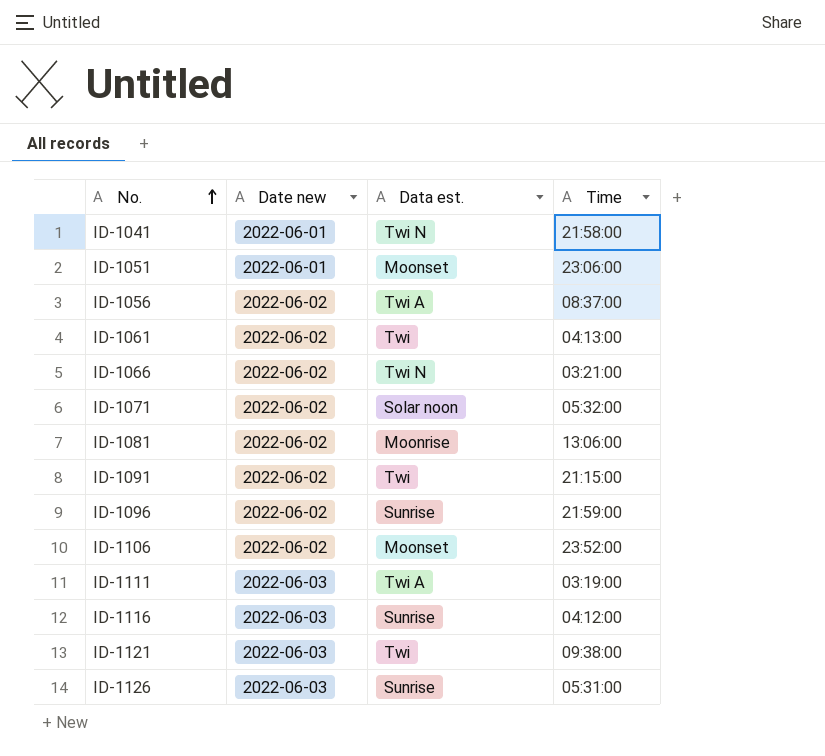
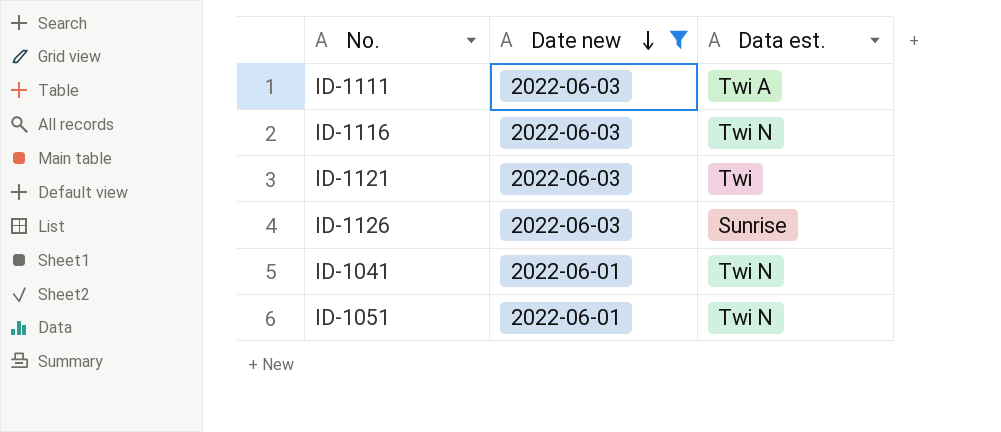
filter: none -> Date new != 2022-06-02
row order: No. ascending -> Date new descending
column Time | position: 4 -> none
ID-1116 | Data est.: Sunrise -> Twi N
ID-1051 | Data est.: Moonset -> Twi N

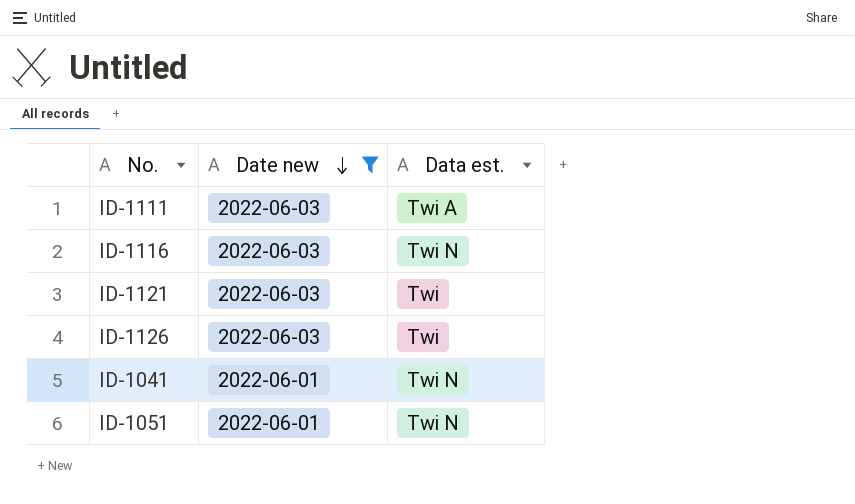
ID-1126 | Data est.: Sunrise -> Twi

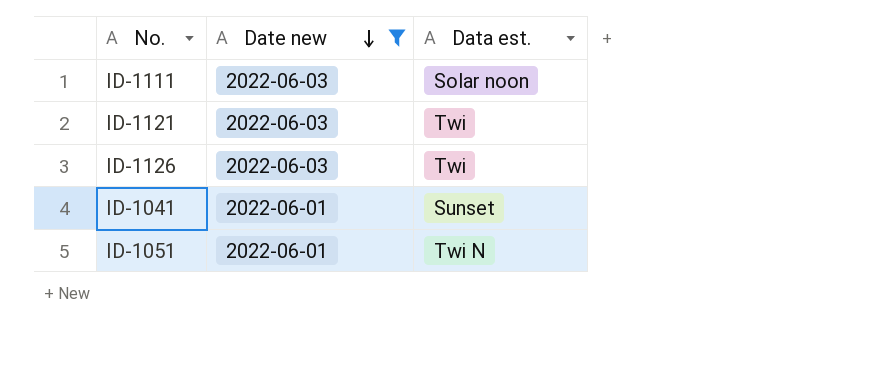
row ID-1116: 2022-06-03 | Twi N -> none
ID-1111 | Data est.: Twi A -> Solar noon
ID-1041 | Data est.: Twi N -> Sunset

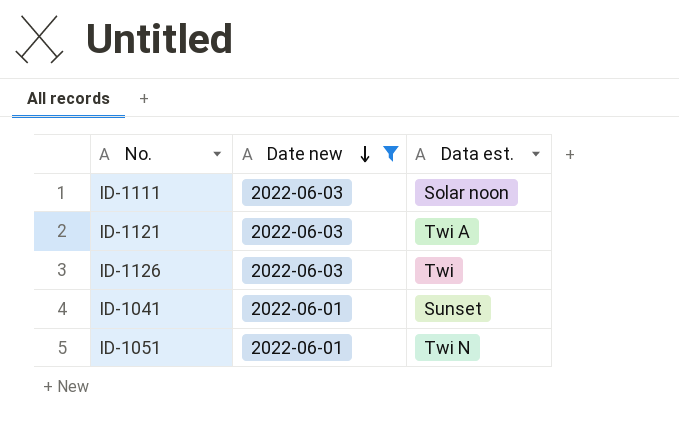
ID-1121 | Data est.: Twi -> Twi A

